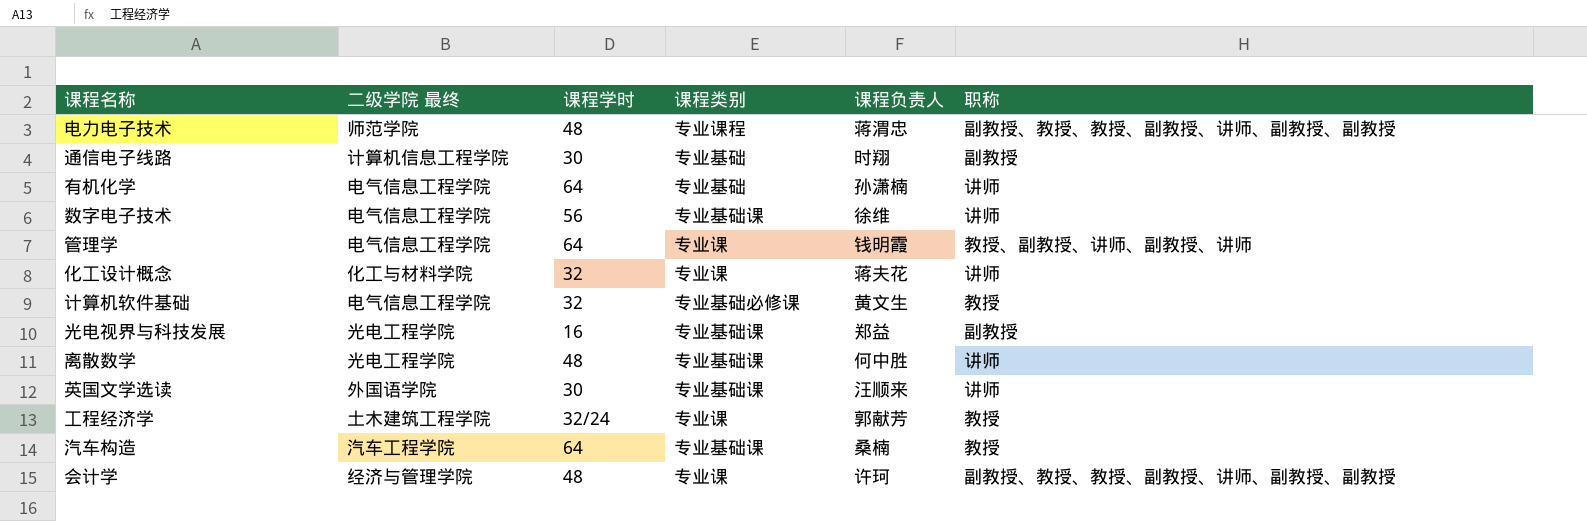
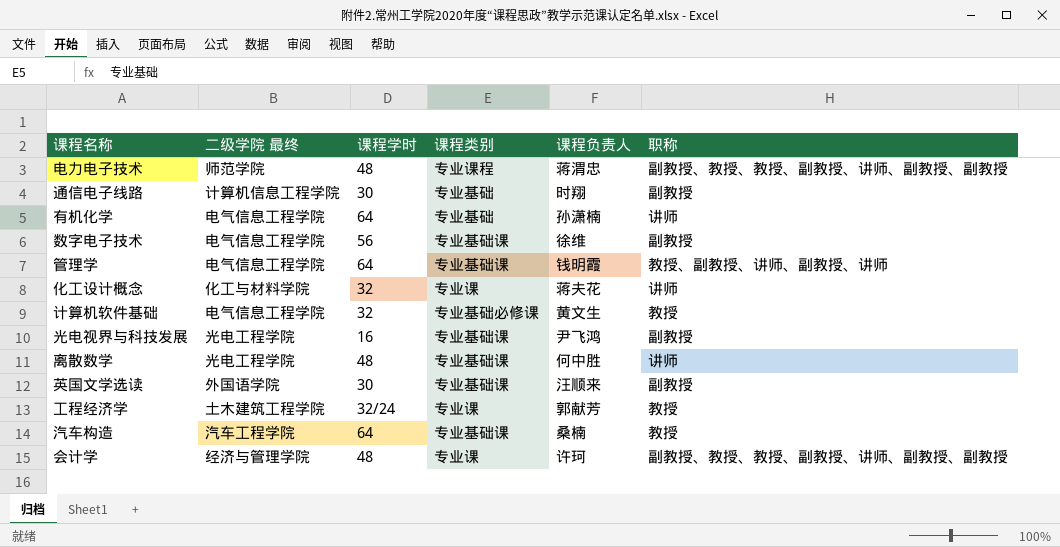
数字电子技术 | 职称: 讲师 -> 副教授
管理学 | 课程类别: 专业课 -> 专业基础课
光电视界与科技发展 | 课程负责人: 郑益 -> 尹飞鸿
英国文学选读 | 职称: 讲师 -> 副教授

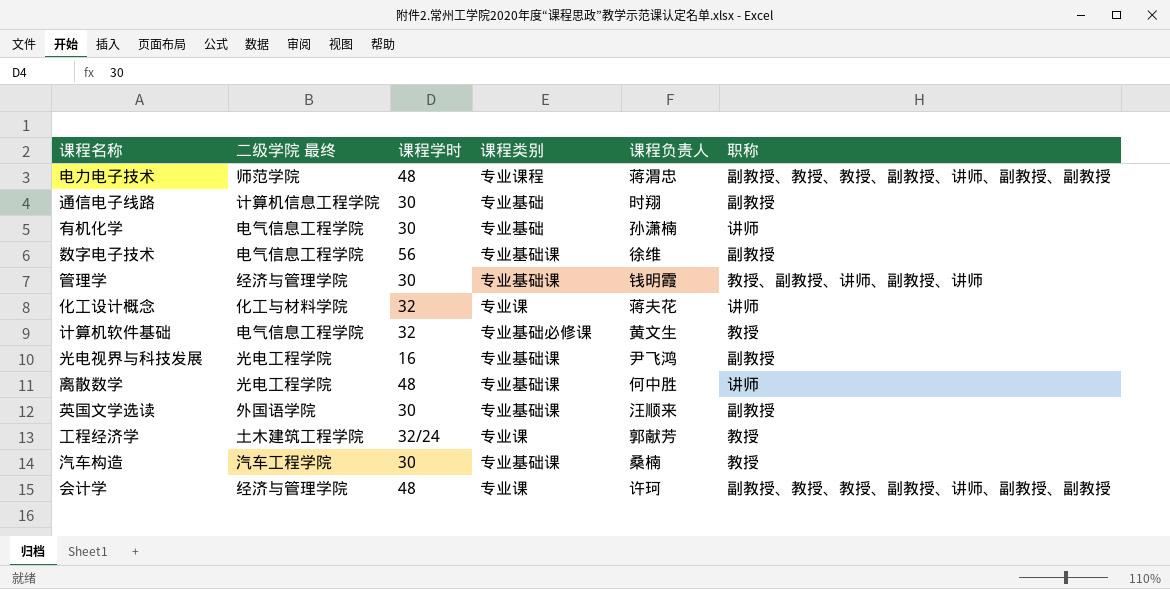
有机化学 | 课程学时: 64 -> 30
管理学 | 二级学院 最终: 电气信息工程学院 -> 经济与管理学院
管理学 | 课程学时: 64 -> 30
汽车构造 | 课程学时: 64 -> 30

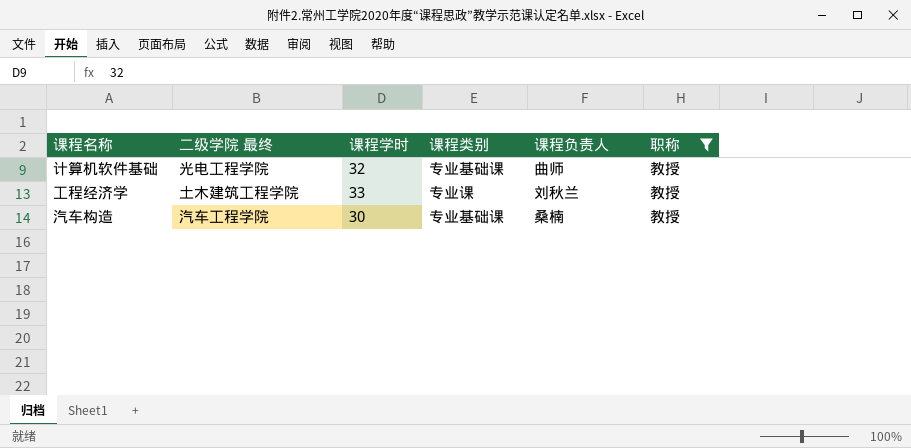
filter: none -> 职称 = 教授
计算机软件基础 | 二级学院 最终: 电气信息工程学院 -> 光电工程学院
计算机软件基础 | 课程类别: 专业基础必修课 -> 专业基础课
计算机软件基础 | 课程负责人: 黄文生 -> 曲师
工程经济学 | 课程学时: 32/24 -> 33
工程经济学 | 课程负责人: 郭献芳 -> 刘秋兰

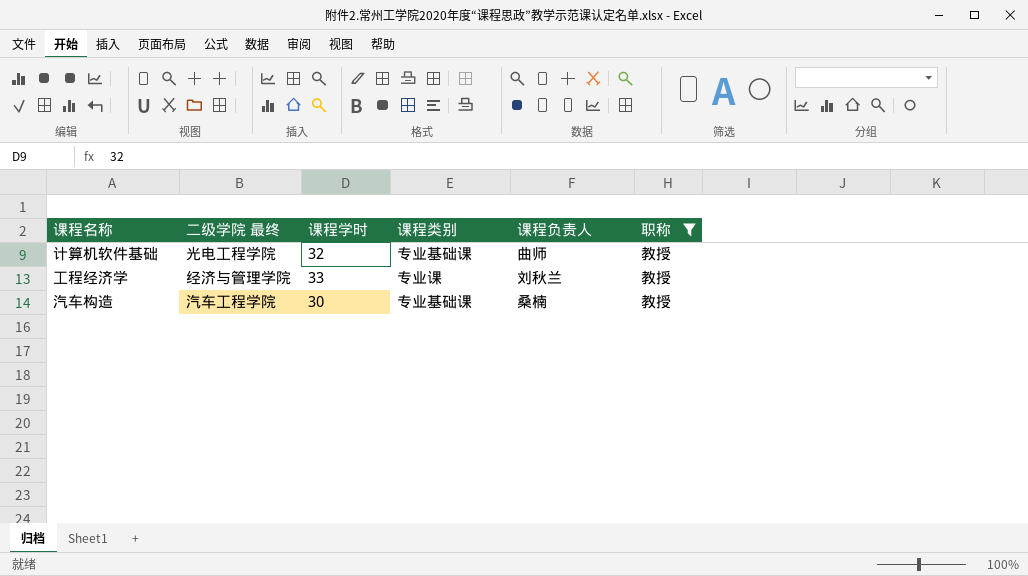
工程经济学 | 二级学院 最终: 土木建筑工程学院 -> 经济与管理学院

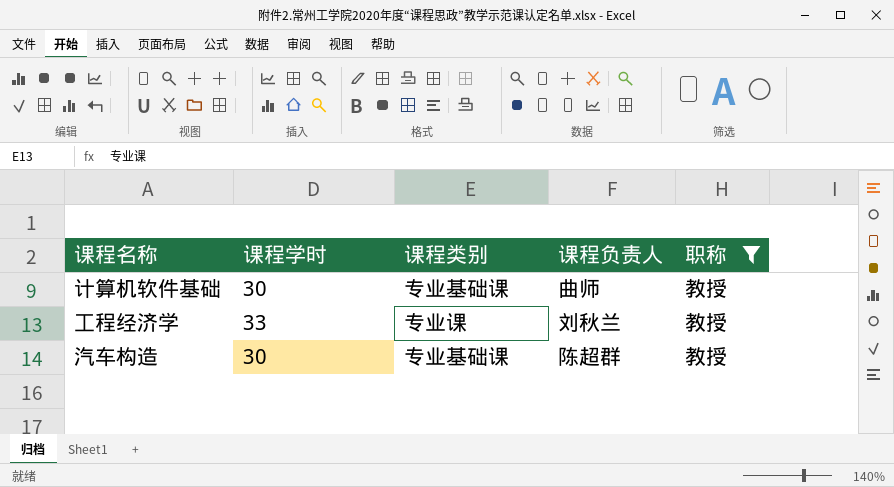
column 二级学院 最终 | position: 2 -> none
计算机软件基础 | 课程学时: 32 -> 30
汽车构造 | 课程负责人: 桑楠 -> 陈超群

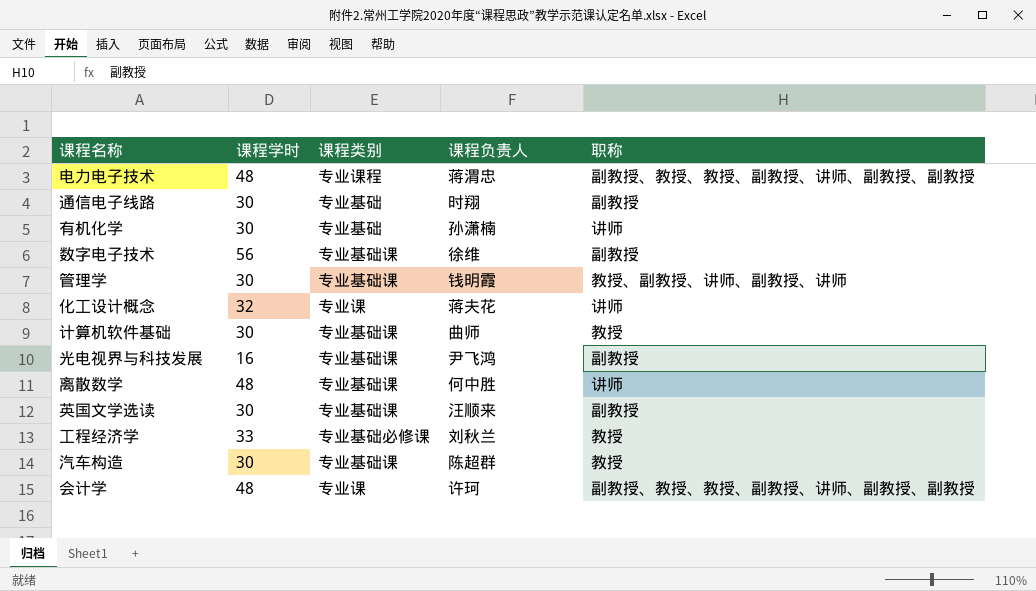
filter: 职称 = 教授 -> none
工程经济学 | 课程类别: 专业课 -> 专业基础必修课

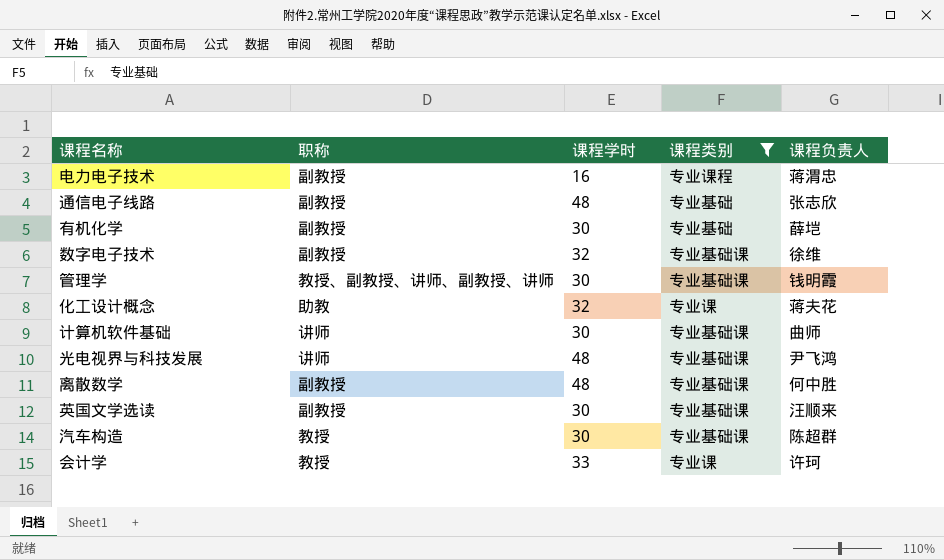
filter: none -> 课程类别 != 专业基础必修课
column 职称 | position: 5 -> 2
电力电子技术 | 职称: 副教授、教授、教授、副教授、讲师、副教授、副教授 -> 副教授
电力电子技术 | 课程学时: 48 -> 16
通信电子线路 | 课程学时: 30 -> 48
通信电子线路 | 课程负责人: 时翔 -> 张志欣
有机化学 | 职称: 讲师 -> 副教授
有机化学 | 课程负责人: 孙潇楠 -> 薛垲
数字电子技术 | 课程学时: 56 -> 32
化工设计概念 | 职称: 讲师 -> 助教
计算机软件基础 | 职称: 教授 -> 讲师
光电视界与科技发展 | 职称: 副教授 -> 讲师
光电视界与科技发展 | 课程学时: 16 -> 48
离散数学 | 职称: 讲师 -> 副教授
会计学 | 职称: 副教授、教授、教授、副教授、讲师、副教授、副教授 -> 教授
会计学 | 课程学时: 48 -> 33

